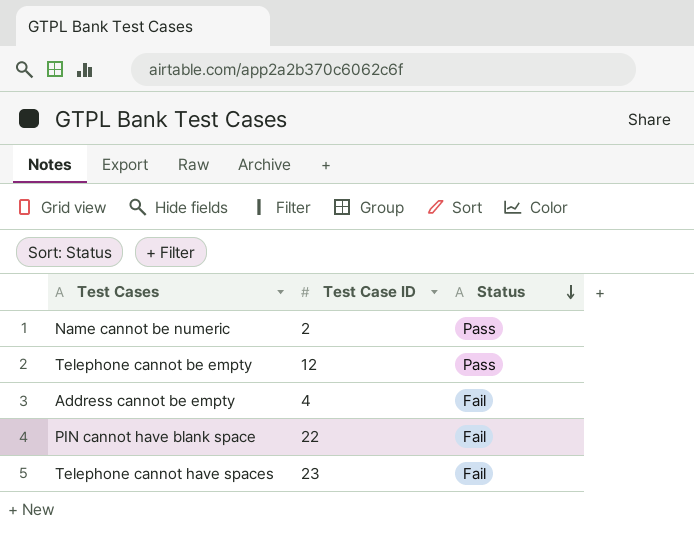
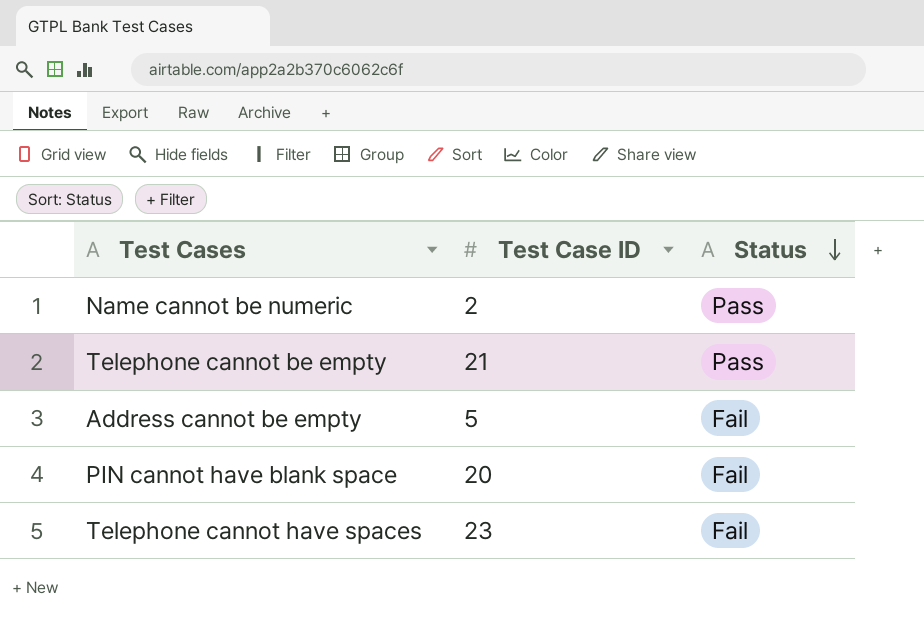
Telephone cannot be empty | Test Case ID: 12 -> 21
Address cannot be empty | Test Case ID: 4 -> 5
PIN cannot have blank space | Test Case ID: 22 -> 20

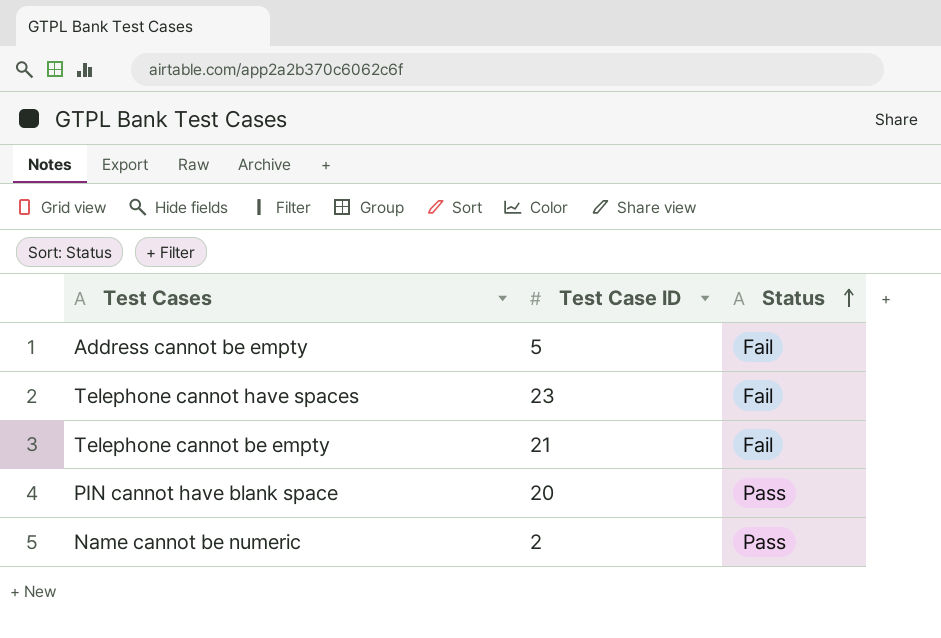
row order: Status descending -> Status ascending
Telephone cannot be empty | Status: Pass -> Fail
PIN cannot have blank space | Status: Fail -> Pass

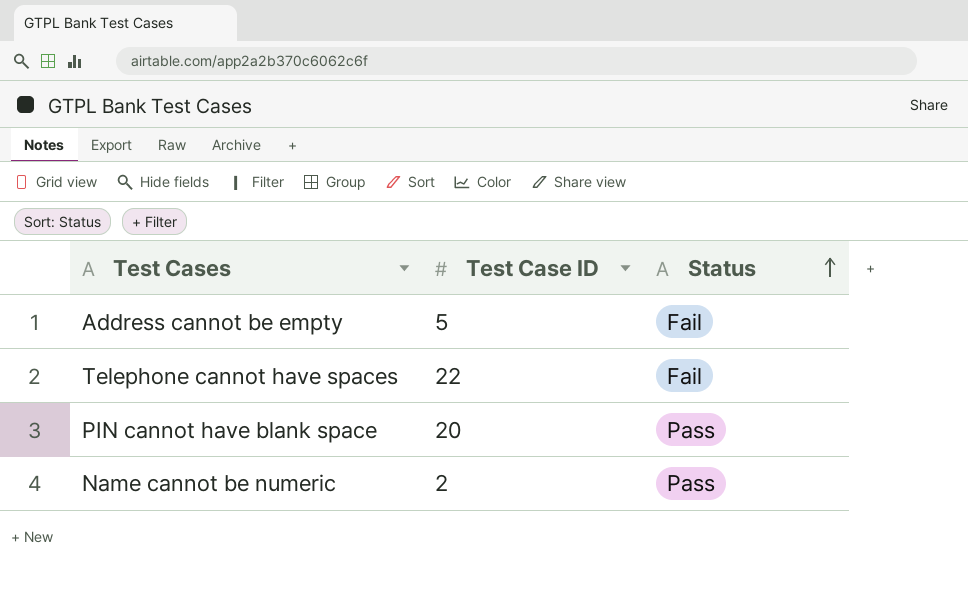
row Telephone cannot be empty: 21 | Fail -> none
Telephone cannot have spaces | Test Case ID: 23 -> 22

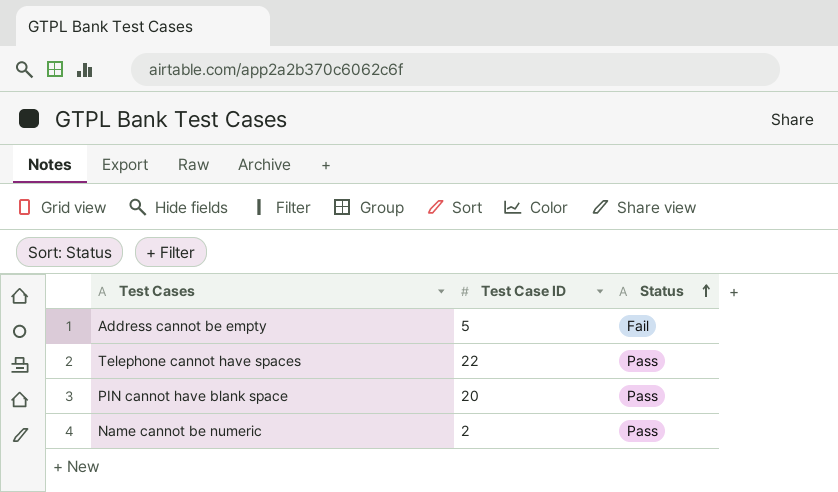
Telephone cannot have spaces | Status: Fail -> Pass

